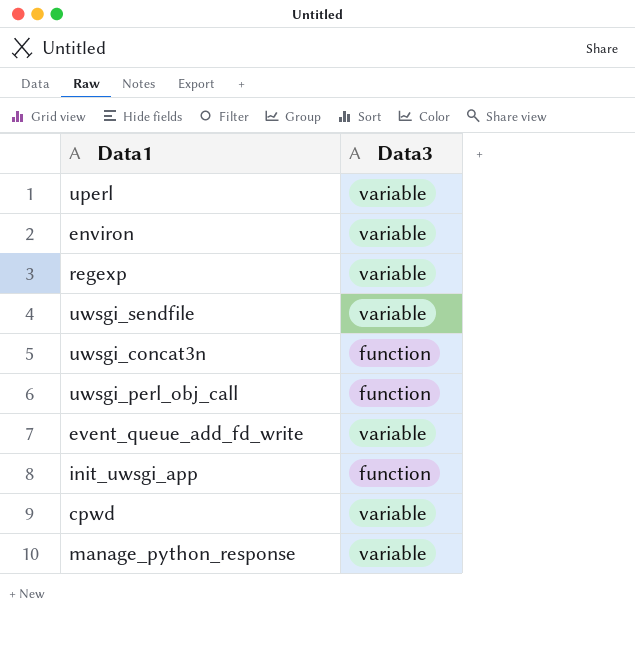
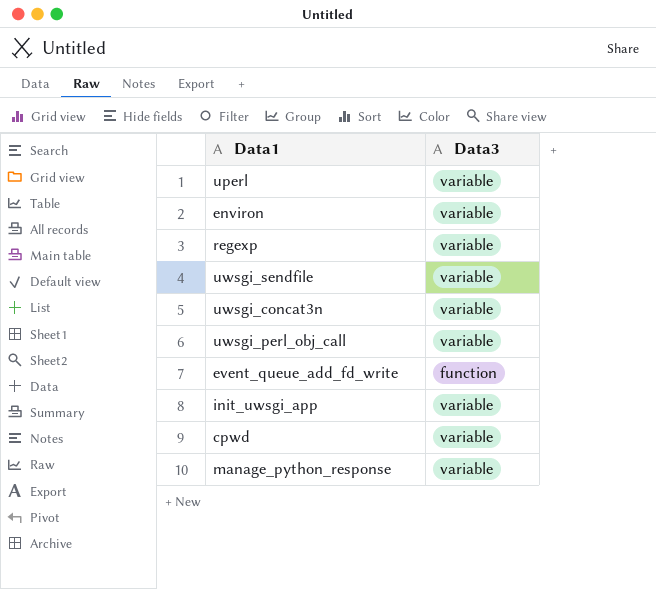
uwsgi_concat3n | Data3: function -> variable
uwsgi_perl_obj_call | Data3: function -> variable
event_queue_add_fd_write | Data3: variable -> function
init_uwsgi_app | Data3: function -> variable

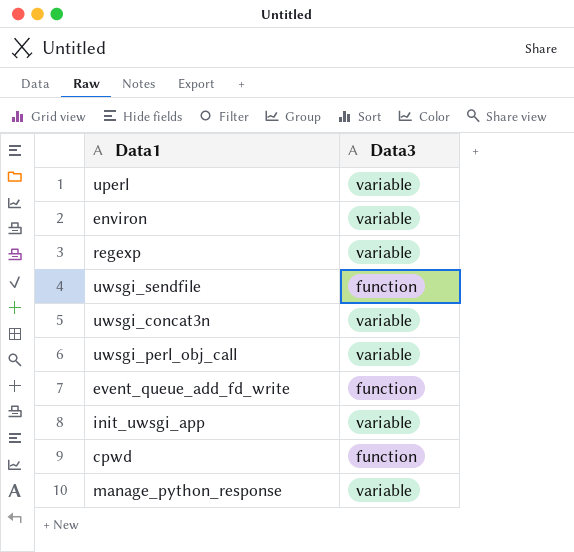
uwsgi_sendfile | Data3: variable -> function
cpwd | Data3: variable -> function

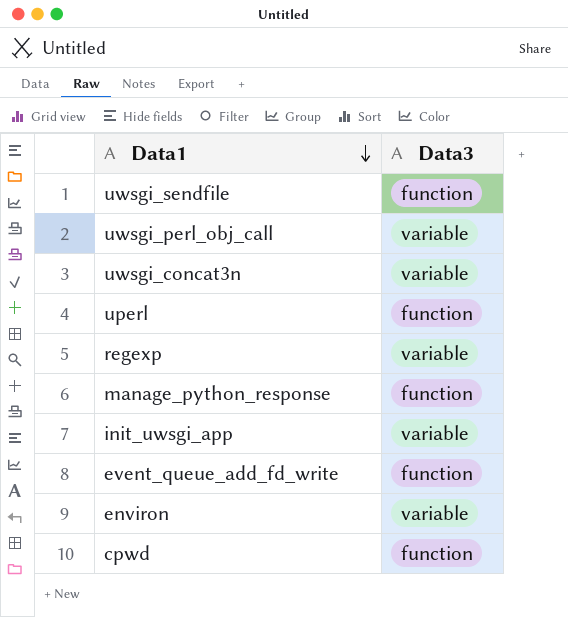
row order: none -> Data1 descending
uperl | Data3: variable -> function
manage_python_response | Data3: variable -> function

